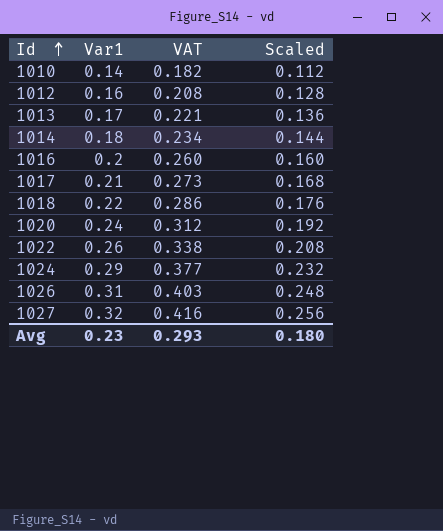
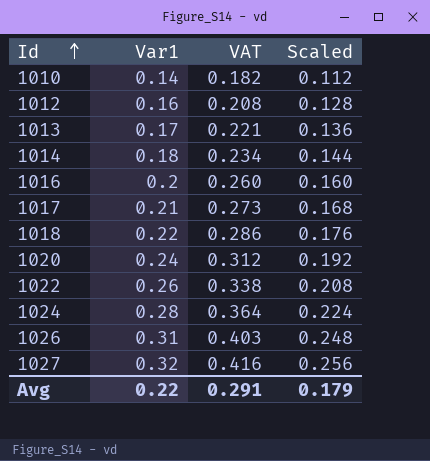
1024 | Var1: 0.29 -> 0.28
1024 | VAT: 0.377 -> 0.364
1024 | Scaled: 0.232 -> 0.224
Avg | Var1: 0.23 -> 0.22
Avg | VAT: 0.293 -> 0.291
Avg | Scaled: 0.180 -> 0.179

